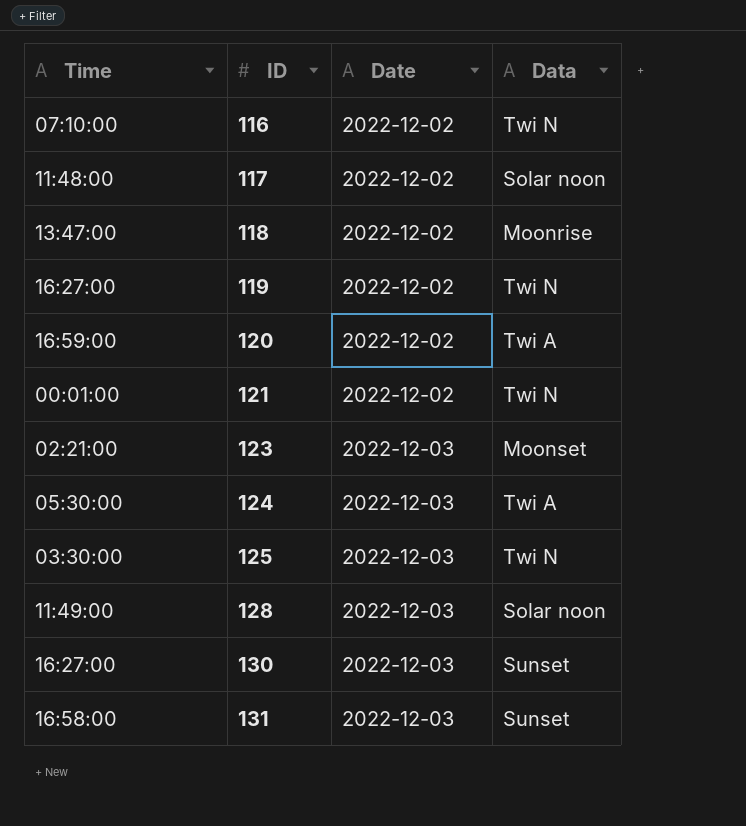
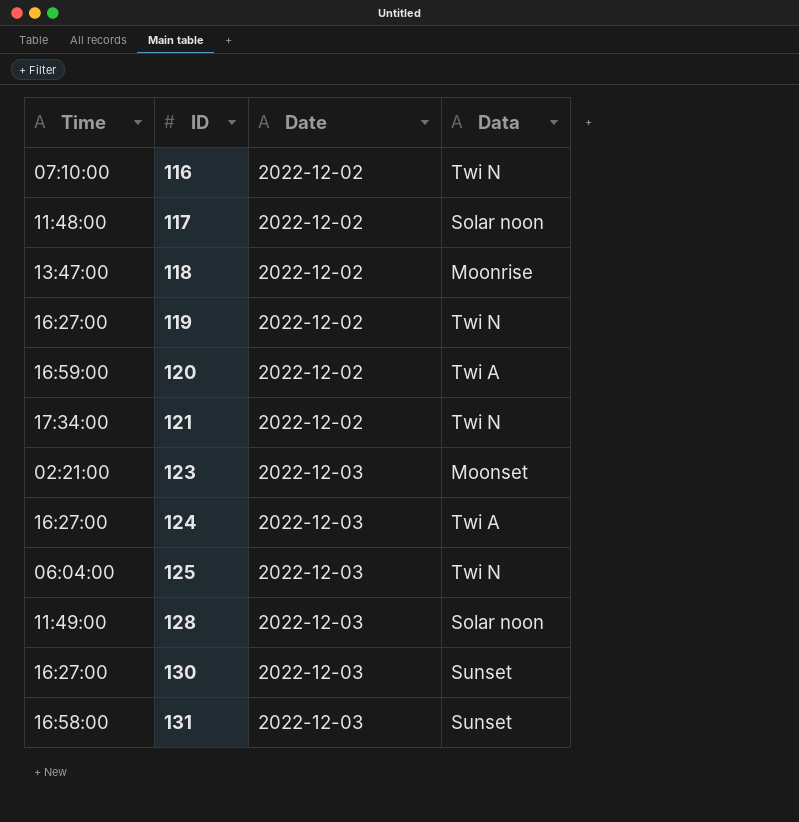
121 | Time: 00:01:00 -> 17:34:00
124 | Time: 05:30:00 -> 16:27:00
125 | Time: 03:30:00 -> 06:04:00

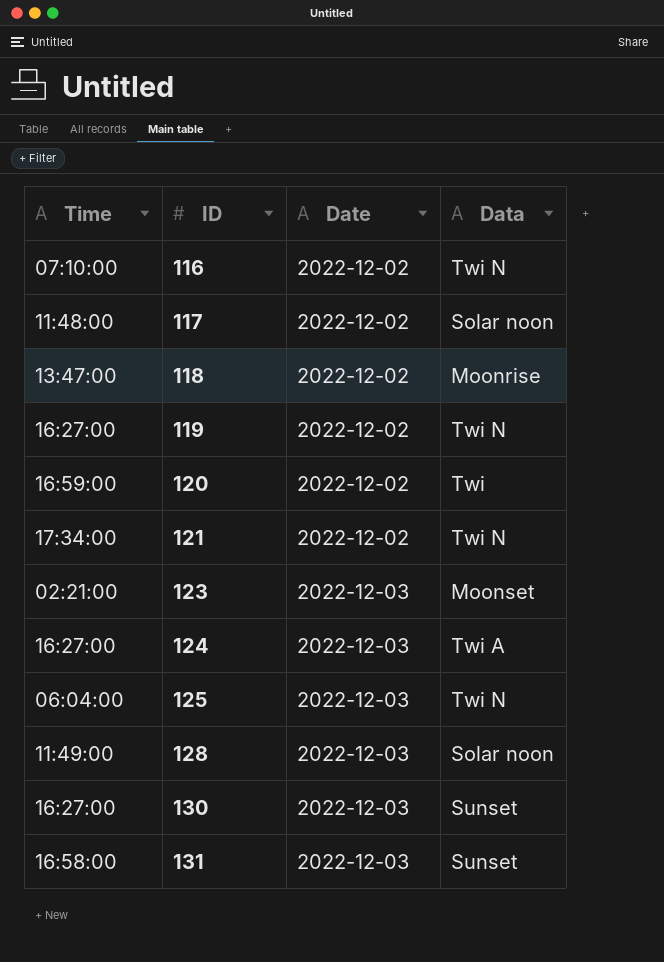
120 | Data: Twi A -> Twi

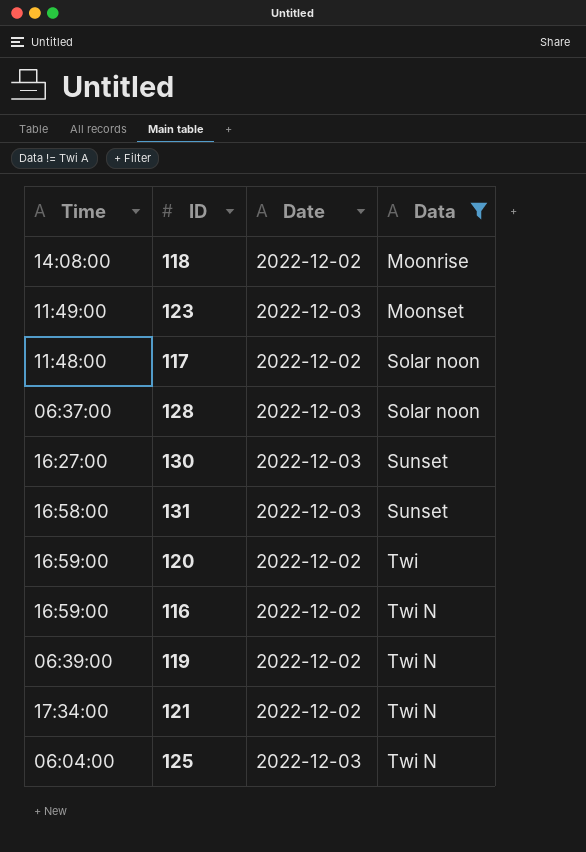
filter: none -> Data != Twi A
row order: ID ascending -> Data ascending
118 | Time: 13:47:00 -> 14:08:00
123 | Time: 02:21:00 -> 11:49:00
128 | Time: 11:49:00 -> 06:37:00
116 | Time: 07:10:00 -> 16:59:00
119 | Time: 16:27:00 -> 06:39:00

